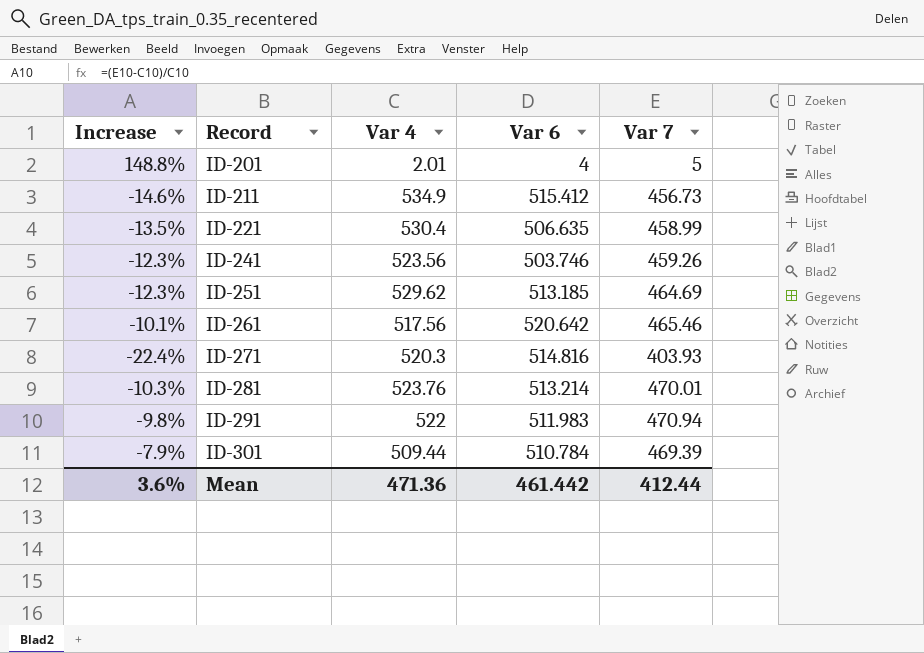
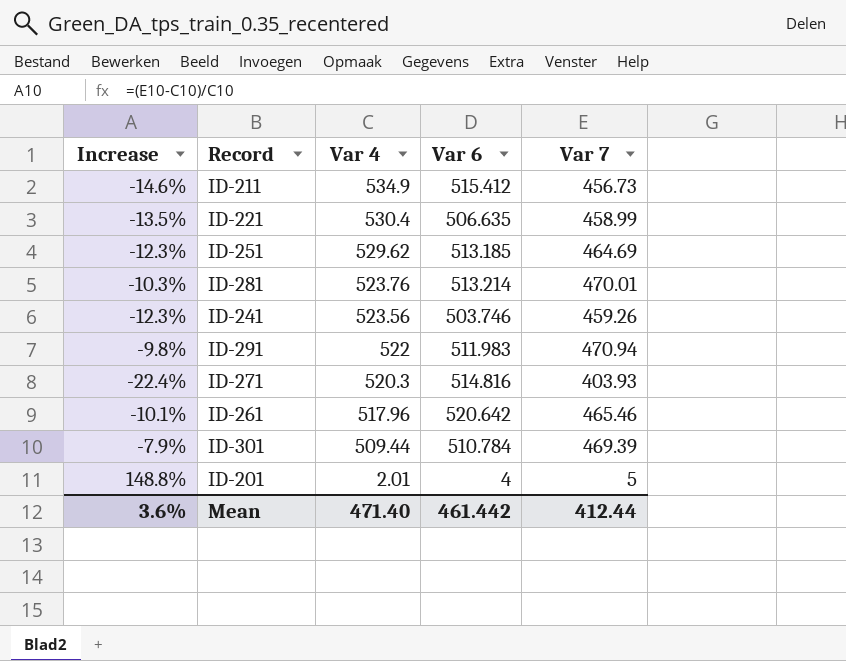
row order: Record ascending -> Var 4 descending
ID-261 | Var 4: 517.56 -> 517.96
Mean | Var 4: 471.36 -> 471.40

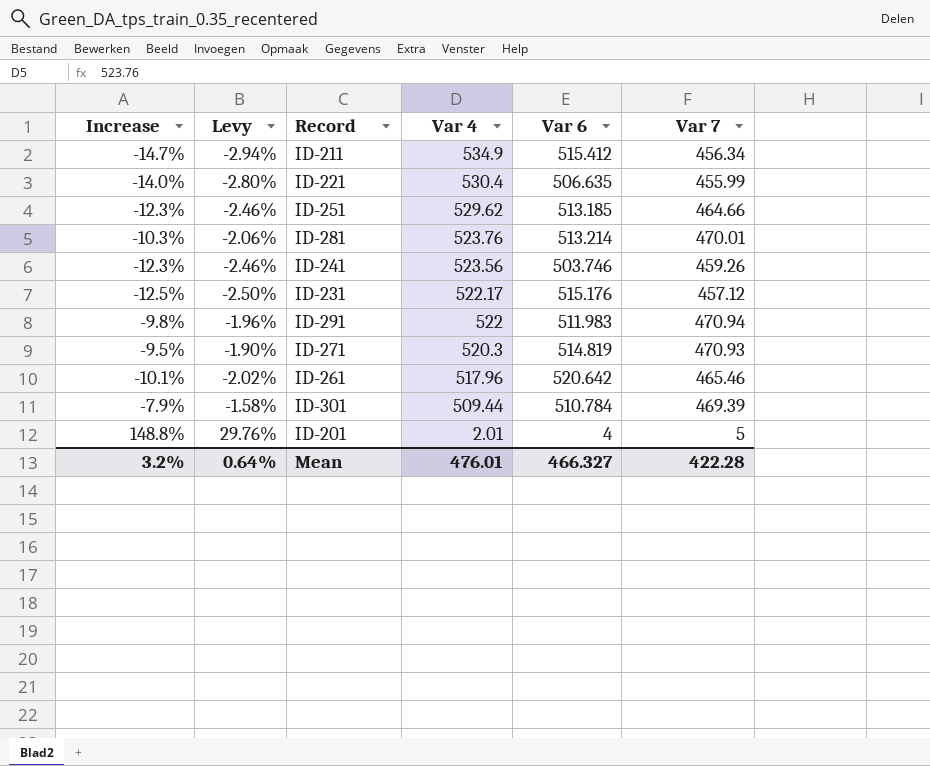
column Levy | formula: none -> [Increase] * 0.2
ID-211 | Increase: -14.6% -> -14.7%
ID-211 | Var 7: 456.73 -> 456.34
ID-221 | Increase: -13.5% -> -14.0%
ID-221 | Var 7: 458.99 -> 455.99
ID-251 | Var 7: 464.69 -> 464.66
row ID-231: none -> -12.5% | -2.50% | 522.17 | 515.176 | 457.12
ID-271 | Increase: -22.4% -> -9.5%
ID-271 | Var 6: 514.816 -> 514.819
ID-271 | Var 7: 403.93 -> 470.93
Mean | Increase: 3.6% -> 3.2%
Mean | Var 4: 471.40 -> 476.01
Mean | Var 6: 461.442 -> 466.327
Mean | Var 7: 412.44 -> 422.28

